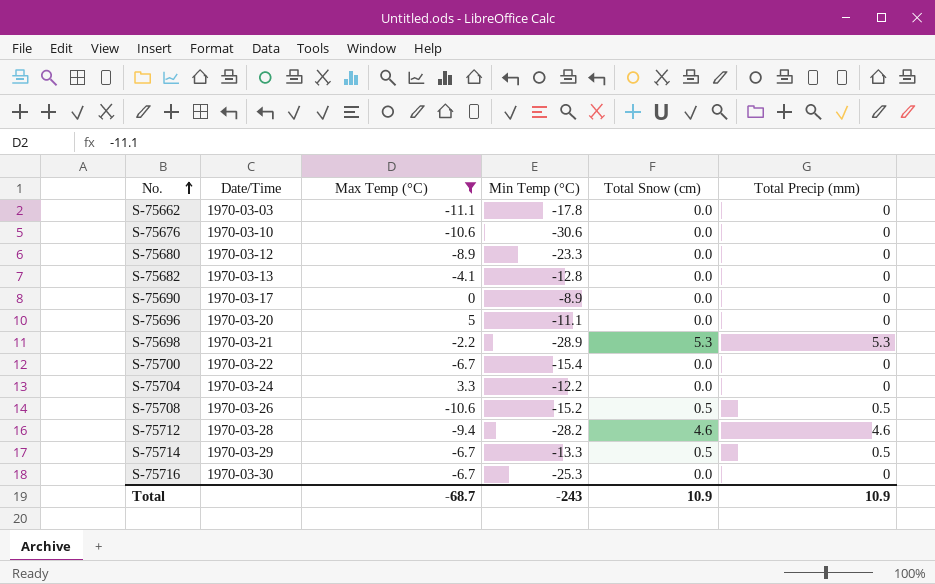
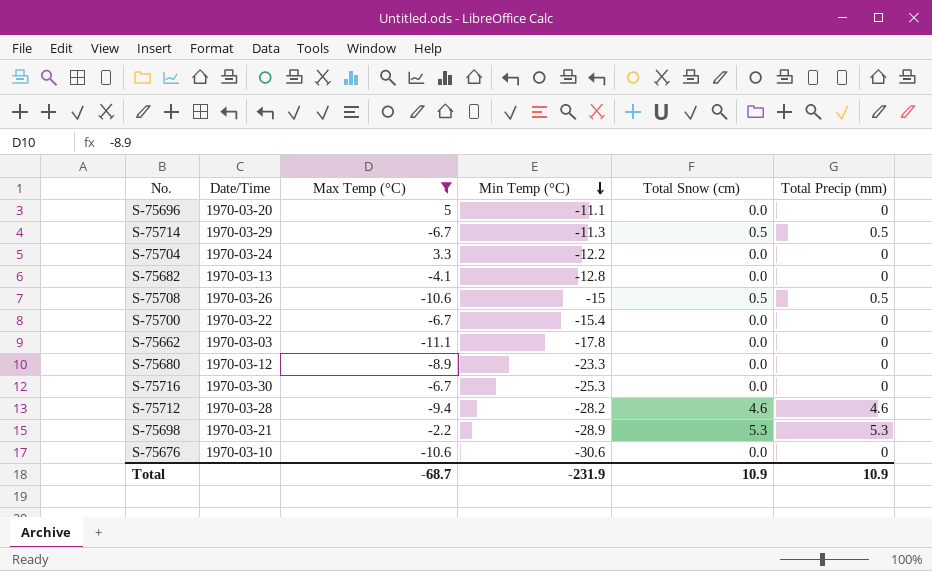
row order: No. ascending -> Min Temp (°C) descending
row S-75690: 1970-03-17 | 0 | -8.9 | 0.0 | 0 -> none
S-75714 | Min Temp (°C): -13.3 -> -11.3
S-75708 | Min Temp (°C): -15.2 -> -15
Total | Min Temp (°C): -243 -> -231.9

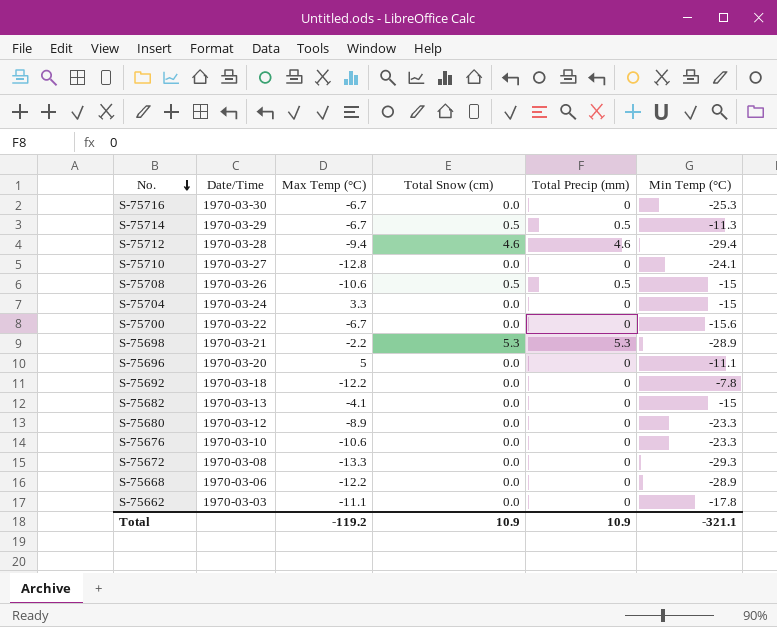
filter: Max Temp (°C) >= -11.1 -> none
row order: Min Temp (°C) descending -> No. descending
column Min Temp (°C) | position: 4 -> 6
S-75712 | Min Temp (°C): -28.2 -> -29.4
S-75704 | Min Temp (°C): -12.2 -> -15
S-75700 | Min Temp (°C): -15.4 -> -15.6
S-75682 | Min Temp (°C): -12.8 -> -15
S-75676 | Min Temp (°C): -30.6 -> -23.3
Total | Max Temp (°C): -68.7 -> -119.2
Total | Min Temp (°C): -231.9 -> -321.1

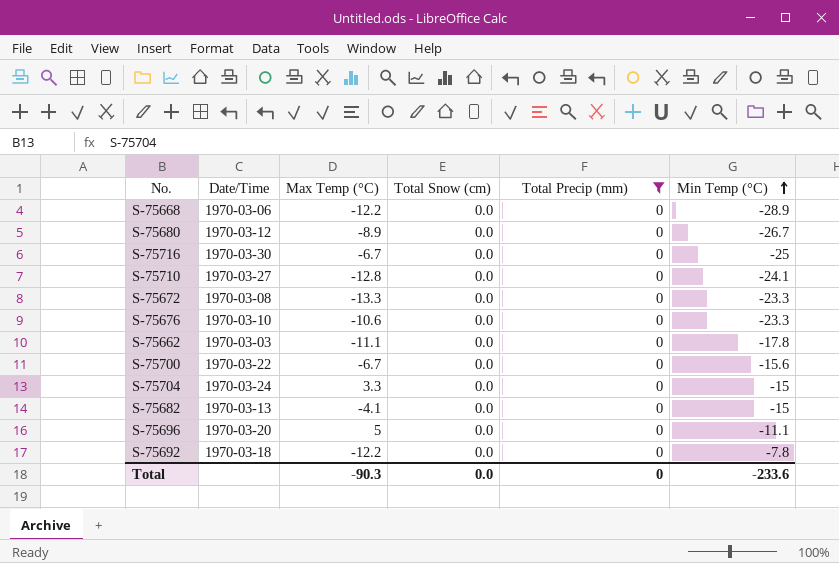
filter: none -> Total Precip (mm) = 0
row order: No. descending -> Min Temp (°C) ascending
S-75680 | Min Temp (°C): -23.3 -> -26.7
S-75716 | Min Temp (°C): -25.3 -> -25
S-75672 | Min Temp (°C): -29.3 -> -23.3
Total | Max Temp (°C): -119.2 -> -90.3
Total | Total Snow (cm): 10.9 -> 0.0
Total | Total Precip (mm): 10.9 -> 0
Total | Min Temp (°C): -321.1 -> -233.6

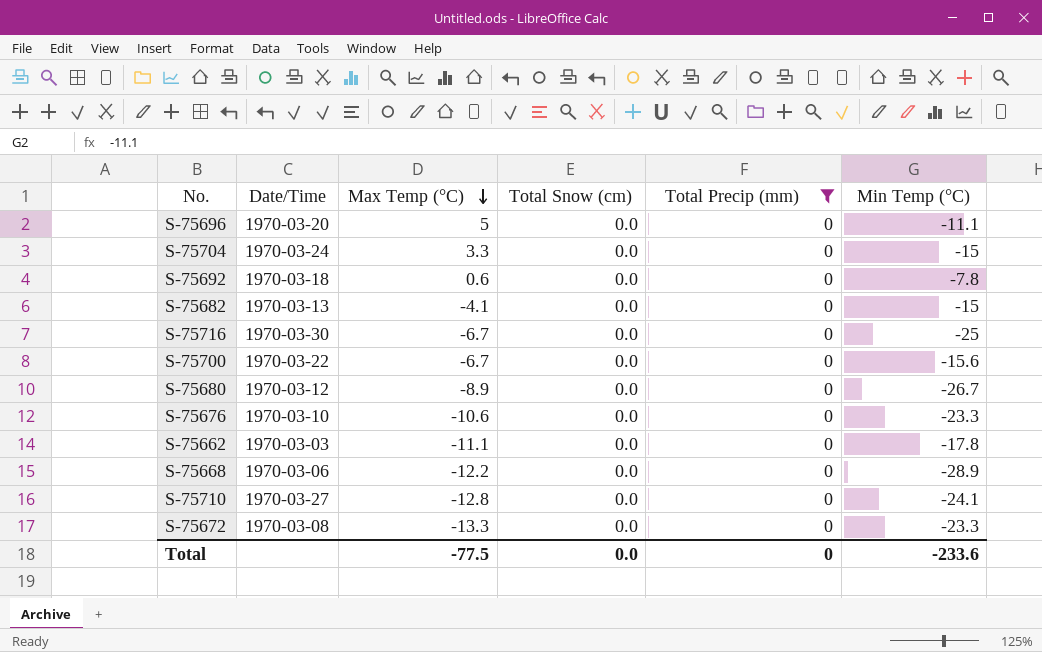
row order: Min Temp (°C) ascending -> Max Temp (°C) descending
S-75692 | Max Temp (°C): -12.2 -> 0.6
Total | Max Temp (°C): -90.3 -> -77.5

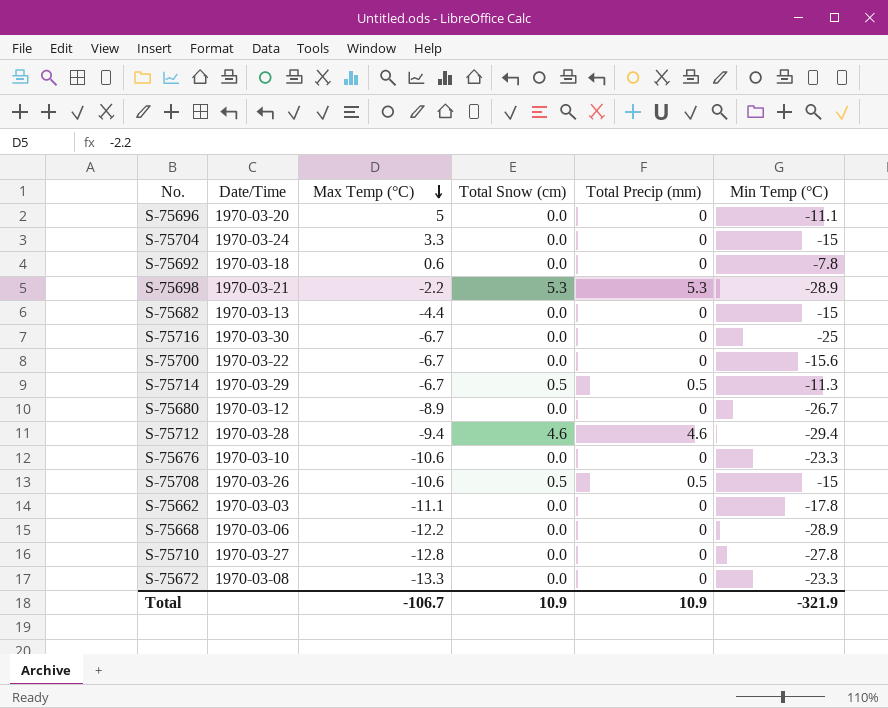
filter: Total Precip (mm) = 0 -> none
S-75682 | Max Temp (°C): -4.1 -> -4.4
S-75710 | Min Temp (°C): -24.1 -> -27.8
Total | Max Temp (°C): -77.5 -> -106.7
Total | Total Snow (cm): 0.0 -> 10.9
Total | Total Precip (mm): 0 -> 10.9
Total | Min Temp (°C): -233.6 -> -321.9

